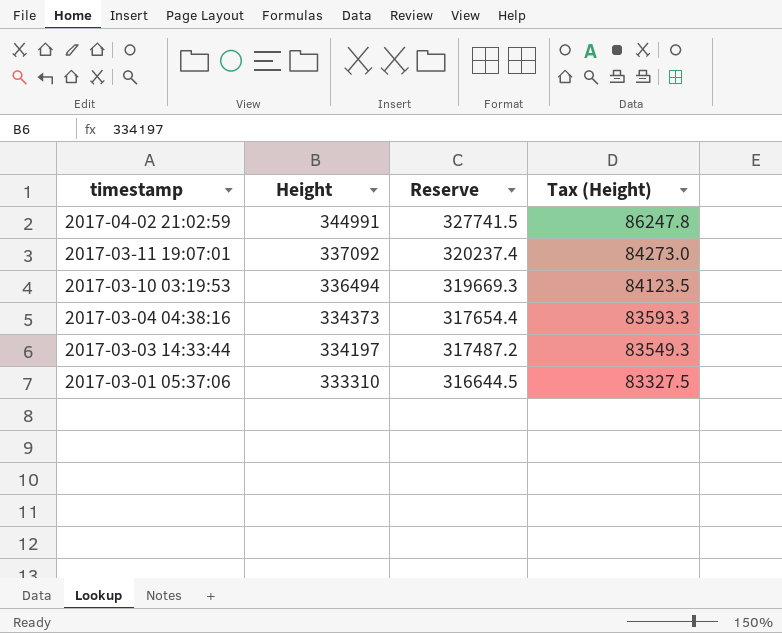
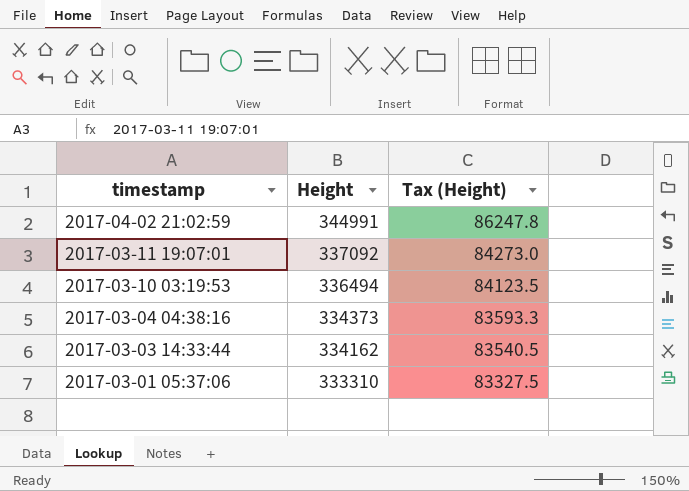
column Reserve | formula: [Height] * 0.95 -> none
2017-03-03 14:33:44 | Height: 334197 -> 334162
2017-03-03 14:33:44 | Tax (Height): 83549.3 -> 83540.5

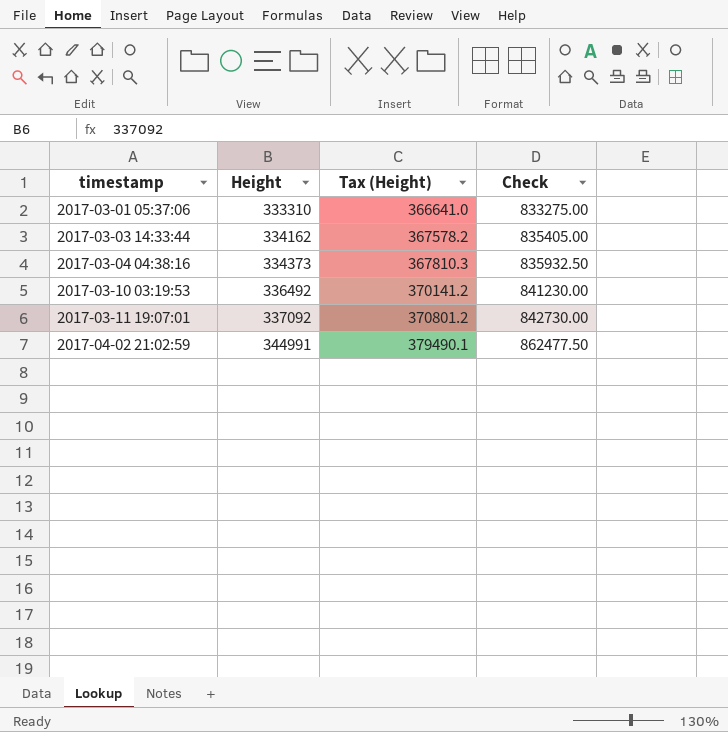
row order: timestamp descending -> timestamp ascending
column Tax (Height) | formula: [Height] * 0.25 -> [Height] * 1.1
column Check | formula: none -> [Height] * 2.5
2017-03-10 03:19:53 | Height: 336494 -> 336492

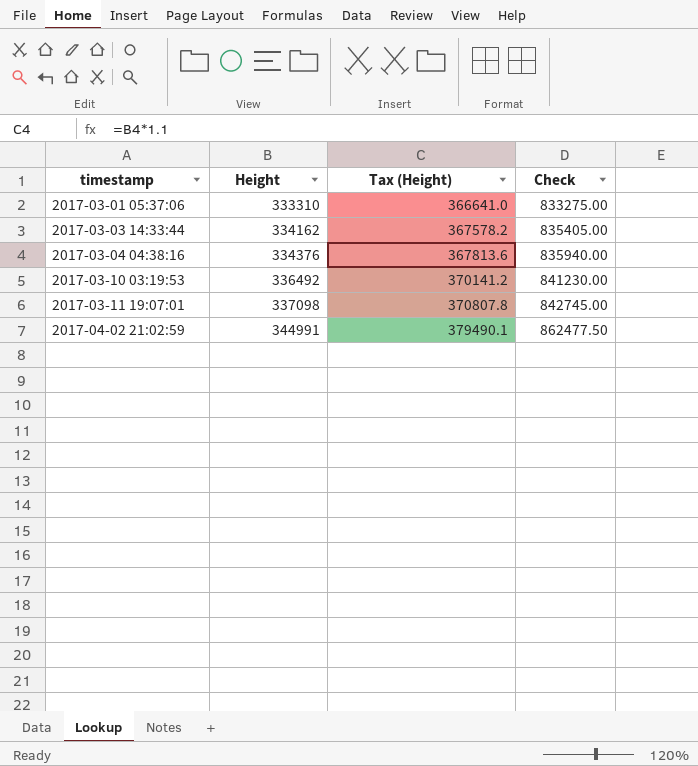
2017-03-04 04:38:16 | Height: 334373 -> 334376
2017-03-04 04:38:16 | Tax (Height): 367810.3 -> 367813.6
2017-03-04 04:38:16 | Check: 835932.50 -> 835940.00
2017-03-11 19:07:01 | Height: 337092 -> 337098
2017-03-11 19:07:01 | Tax (Height): 370801.2 -> 370807.8
2017-03-11 19:07:01 | Check: 842730.00 -> 842745.00

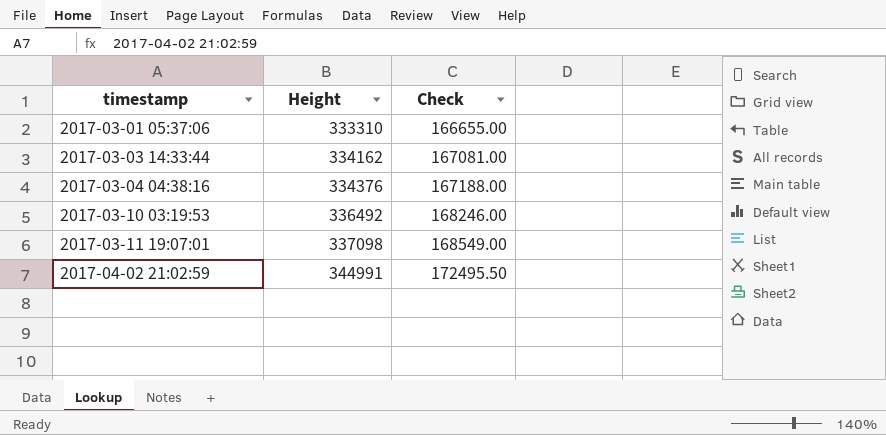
column Tax (Height) | formula: [Height] * 1.1 -> none
column Check | formula: [Height] * 2.5 -> [Height] * 0.5

